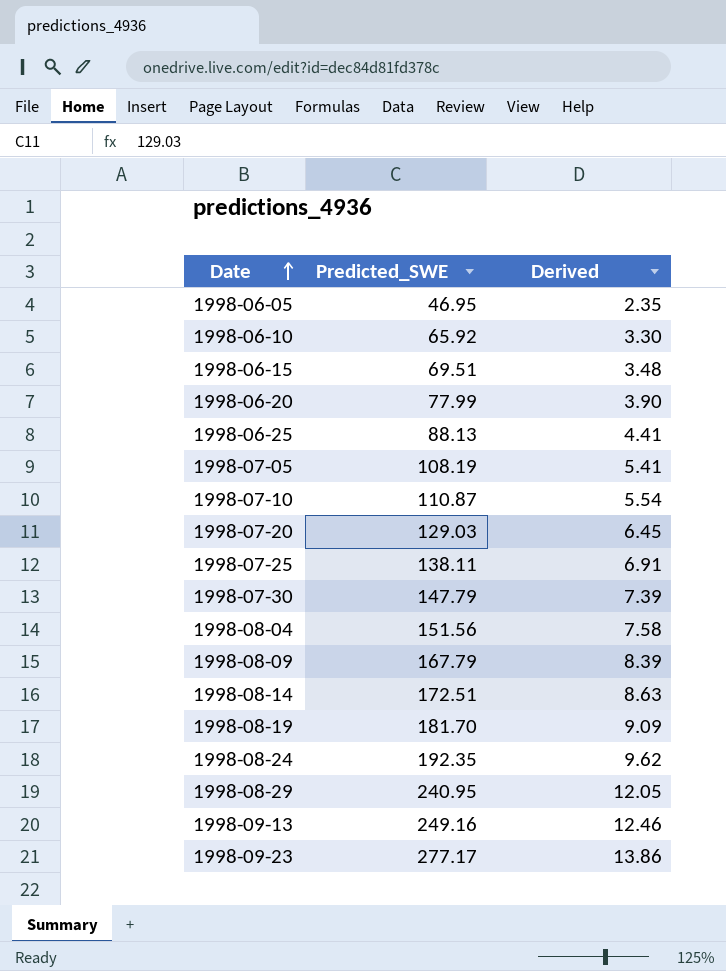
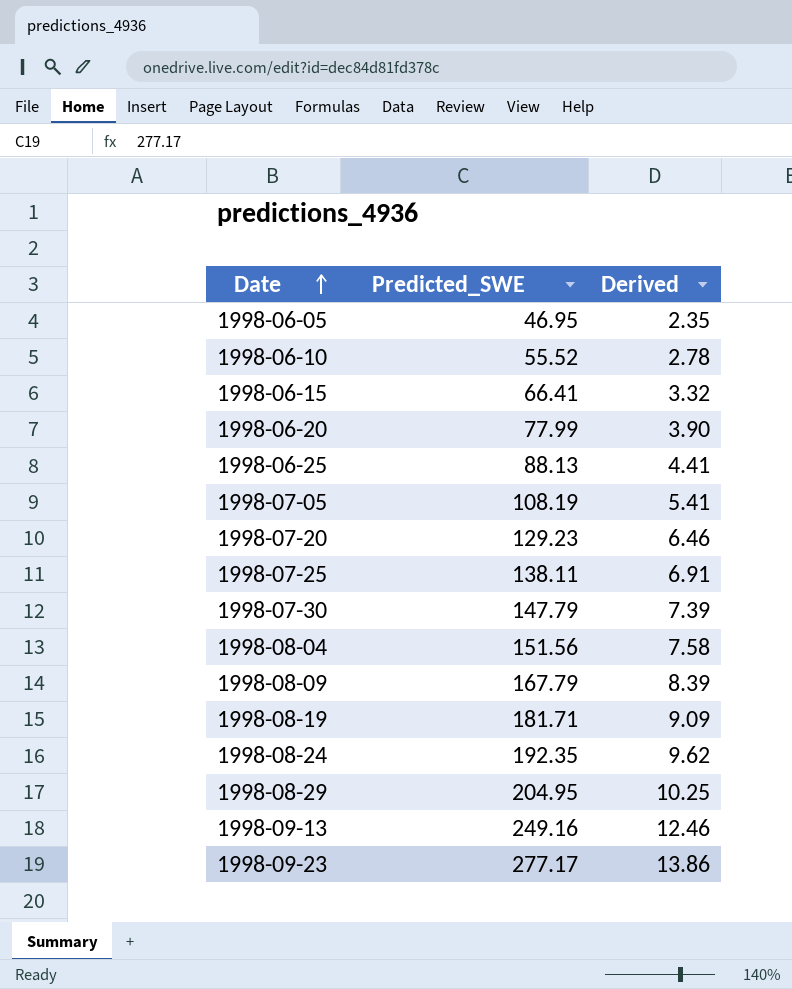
row 1998-07-10: 110.87 | 5.54 -> none
row 1998-08-14: 172.51 | 8.63 -> none
1998-06-10 | Predicted_SWE: 65.92 -> 55.52
1998-06-10 | Derived: 3.30 -> 2.78
1998-06-15 | Predicted_SWE: 69.51 -> 66.41
1998-06-15 | Derived: 3.48 -> 3.32
1998-07-20 | Predicted_SWE: 129.03 -> 129.23
1998-07-20 | Derived: 6.45 -> 6.46
1998-08-19 | Predicted_SWE: 181.70 -> 181.71
1998-08-29 | Predicted_SWE: 240.95 -> 204.95
1998-08-29 | Derived: 12.05 -> 10.25

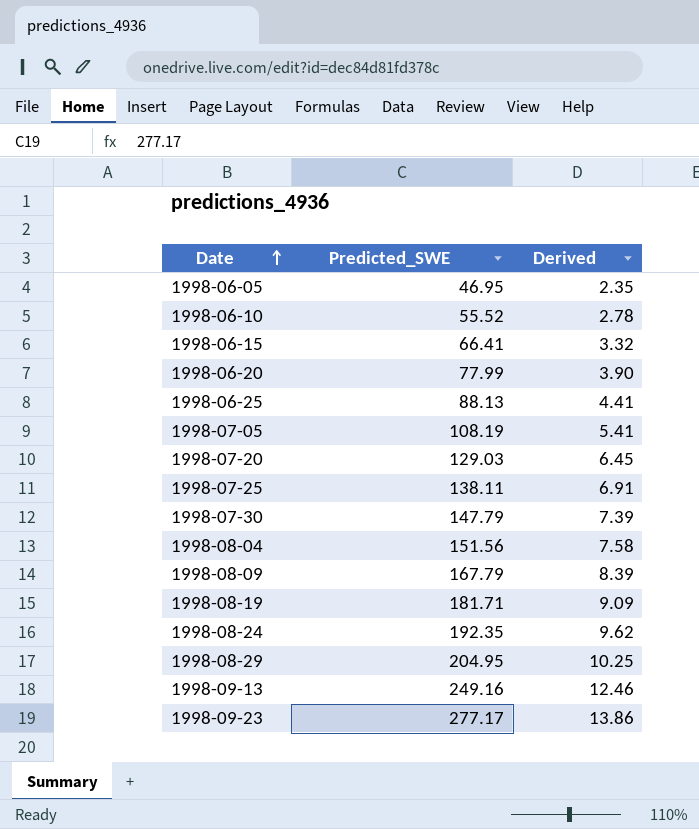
1998-07-20 | Predicted_SWE: 129.23 -> 129.03
1998-07-20 | Derived: 6.46 -> 6.45

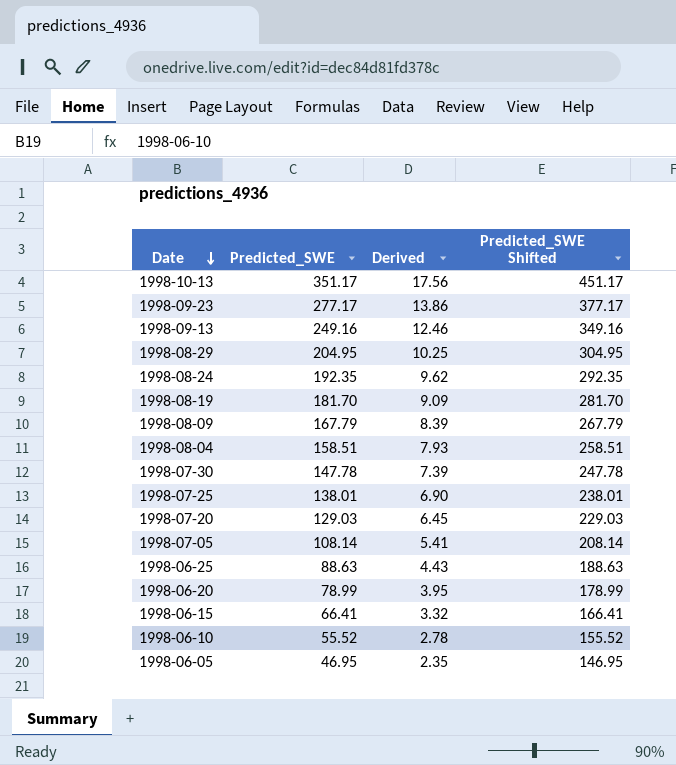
row order: Date ascending -> Date descending
column Predicted_SWE Shifted | formula: none -> [Predicted_SWE] + 100
row 1998-10-13: none -> 351.17 | 17.56 | 451.17
1998-08-19 | Predicted_SWE: 181.71 -> 181.70
1998-08-04 | Predicted_SWE: 151.56 -> 158.51
1998-08-04 | Derived: 7.58 -> 7.93
1998-07-30 | Predicted_SWE: 147.79 -> 147.78
1998-07-25 | Predicted_SWE: 138.11 -> 138.01
1998-07-25 | Derived: 6.91 -> 6.90
1998-07-05 | Predicted_SWE: 108.19 -> 108.14
1998-06-25 | Predicted_SWE: 88.13 -> 88.63
1998-06-25 | Derived: 4.41 -> 4.43
1998-06-20 | Predicted_SWE: 77.99 -> 78.99
1998-06-20 | Derived: 3.90 -> 3.95

